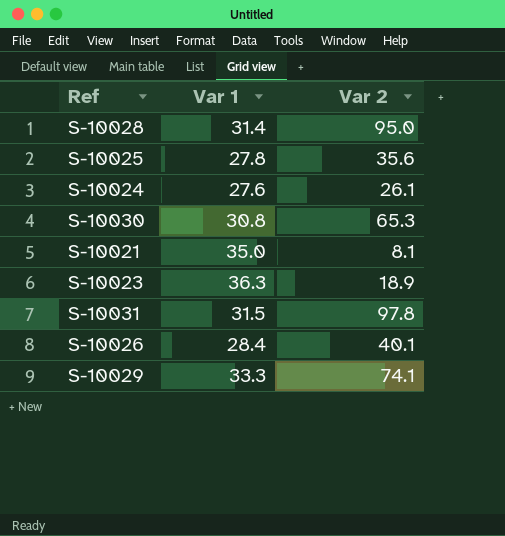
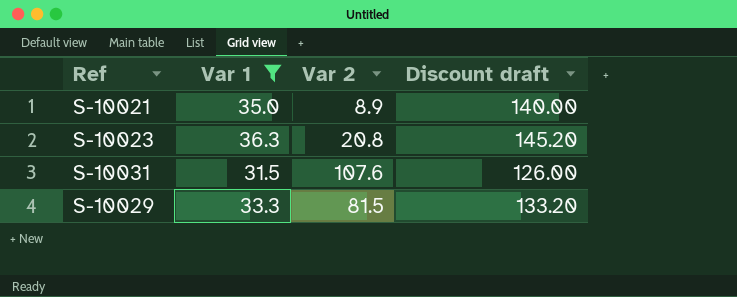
filter: none -> Var 1 >= 31.5
column Discount draft | formula: none -> [Var 1] * 4
S-10021 | Var 2: 8.1 -> 8.9
S-10023 | Var 2: 18.9 -> 20.8
S-10031 | Var 2: 97.8 -> 107.6
S-10029 | Var 2: 74.1 -> 81.5

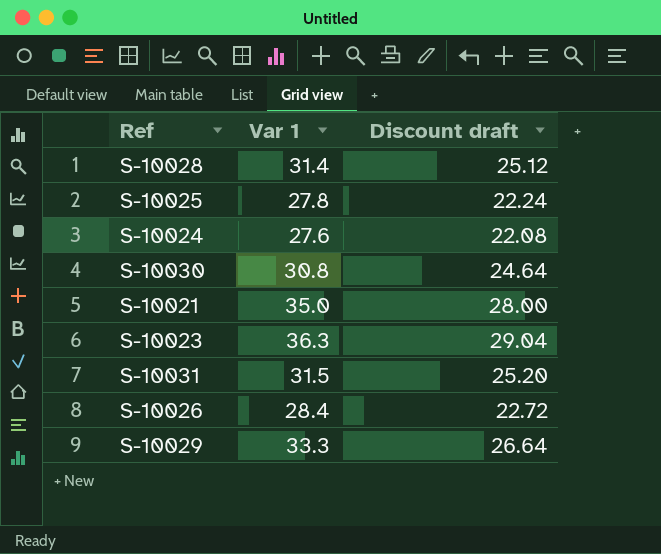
filter: Var 1 >= 31.5 -> none
column Var 2 | position: 3 -> none
column Discount draft | formula: [Var 1] * 4 -> [Var 1] * 0.8

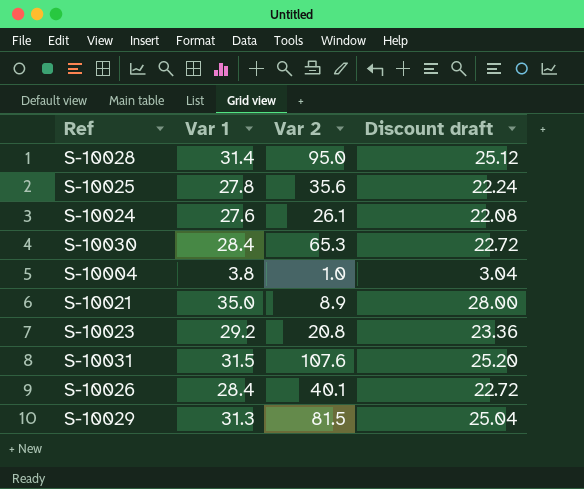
column Var 2 | position: none -> 3
S-10030 | Var 1: 30.8 -> 28.4
S-10030 | Discount draft: 24.64 -> 22.72
row S-10004: none -> 3.8 | 1.0 | 3.04
S-10023 | Var 1: 36.3 -> 29.2
S-10023 | Discount draft: 29.04 -> 23.36
S-10029 | Var 1: 33.3 -> 31.3
S-10029 | Discount draft: 26.64 -> 25.04

